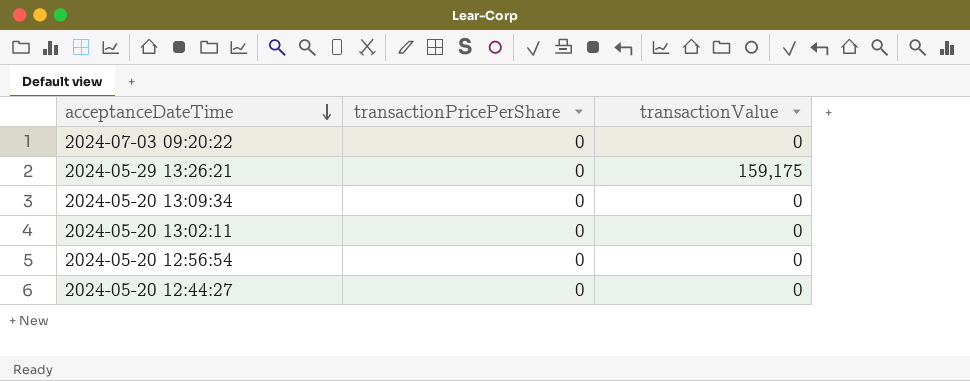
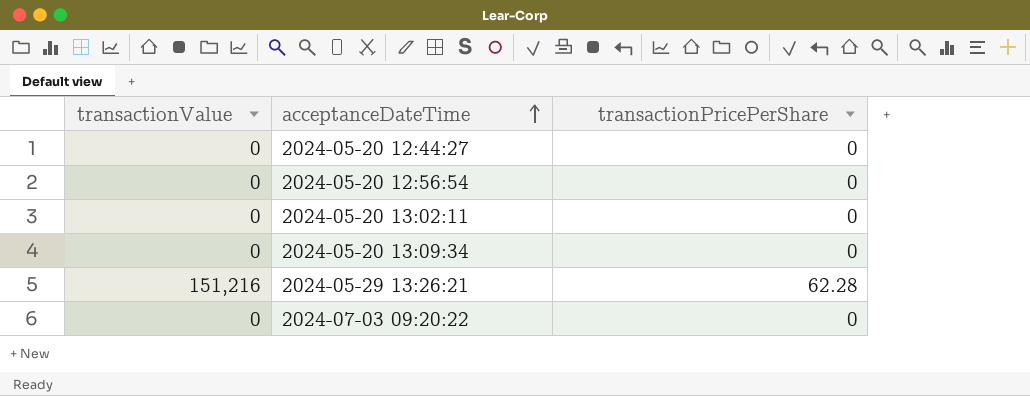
row order: acceptanceDateTime descending -> acceptanceDateTime ascending
column transactionValue | position: 3 -> 1
2024-05-29 13:26:21 | transactionValue: 159,175 -> 151,216
2024-05-29 13:26:21 | transactionPricePerShare: 0 -> 62.28

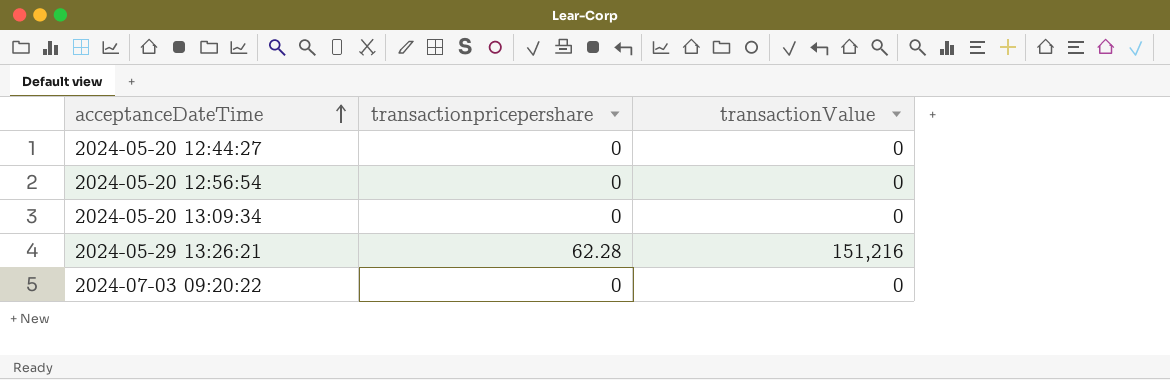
column name: transactionPricePerShare -> transactionpricepershare
column transactionValue | position: 1 -> 3
row 2024-05-20 13:02:11: 0 | 0 -> none

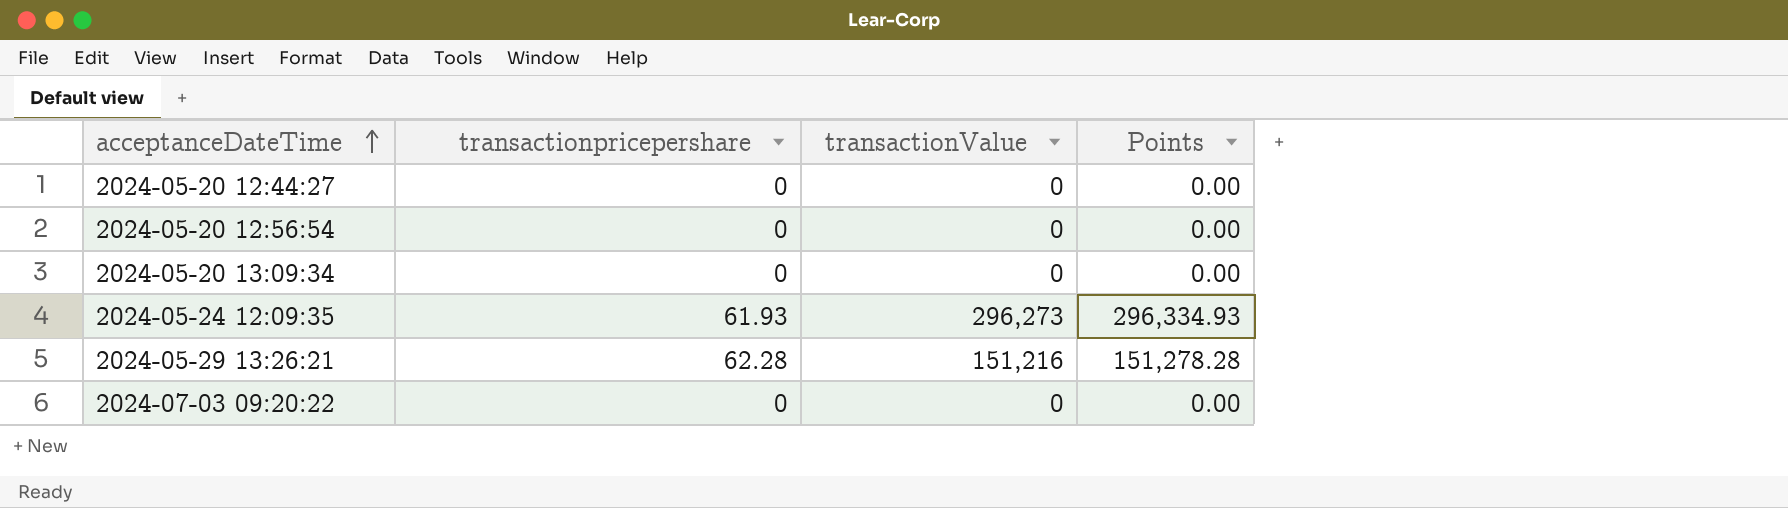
column Points | formula: none -> [transactionpricepershare] + [transactionValue]
row 2024-05-24 12:09:35: none -> 61.93 | 296,273 | 296,334.93

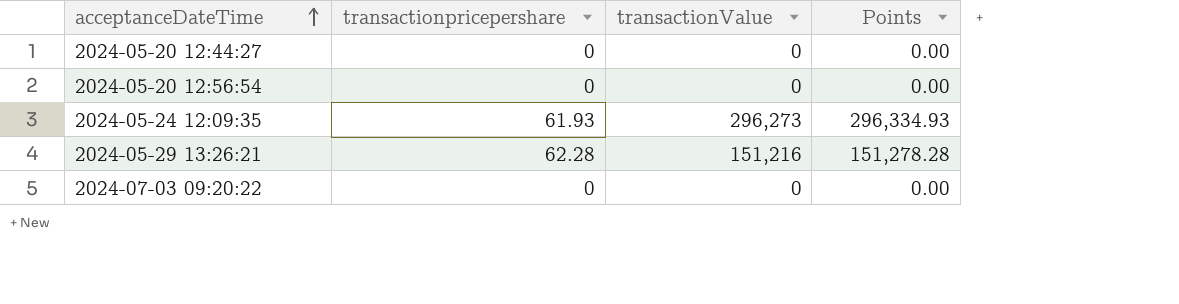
row 2024-05-20 13:09:34: 0 | 0 | 0.00 -> none

